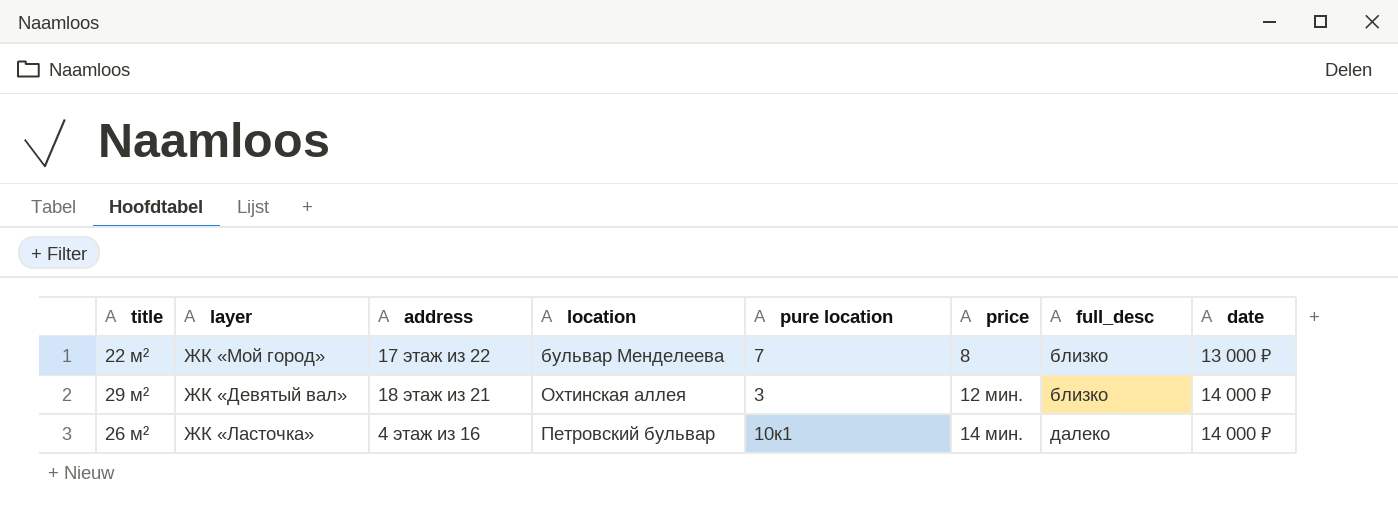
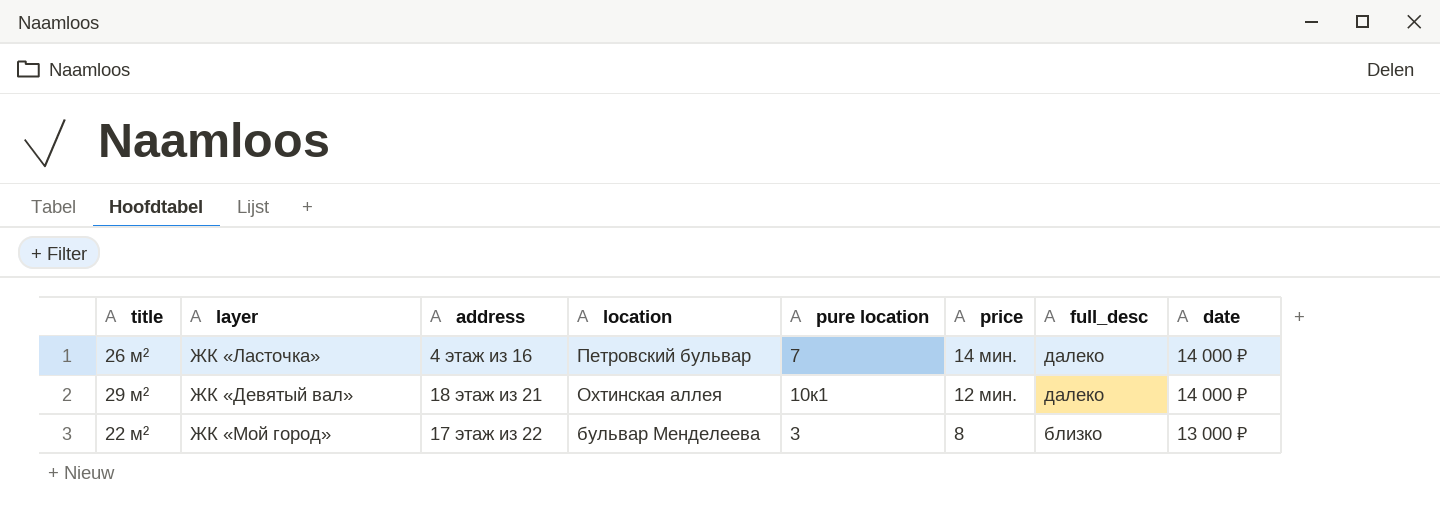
row order: location ascending -> location descending
26 м² | pure location: 10к1 -> 7
29 м² | pure location: 3 -> 10к1
29 м² | full_desc: близко -> далеко
22 м² | pure location: 7 -> 3

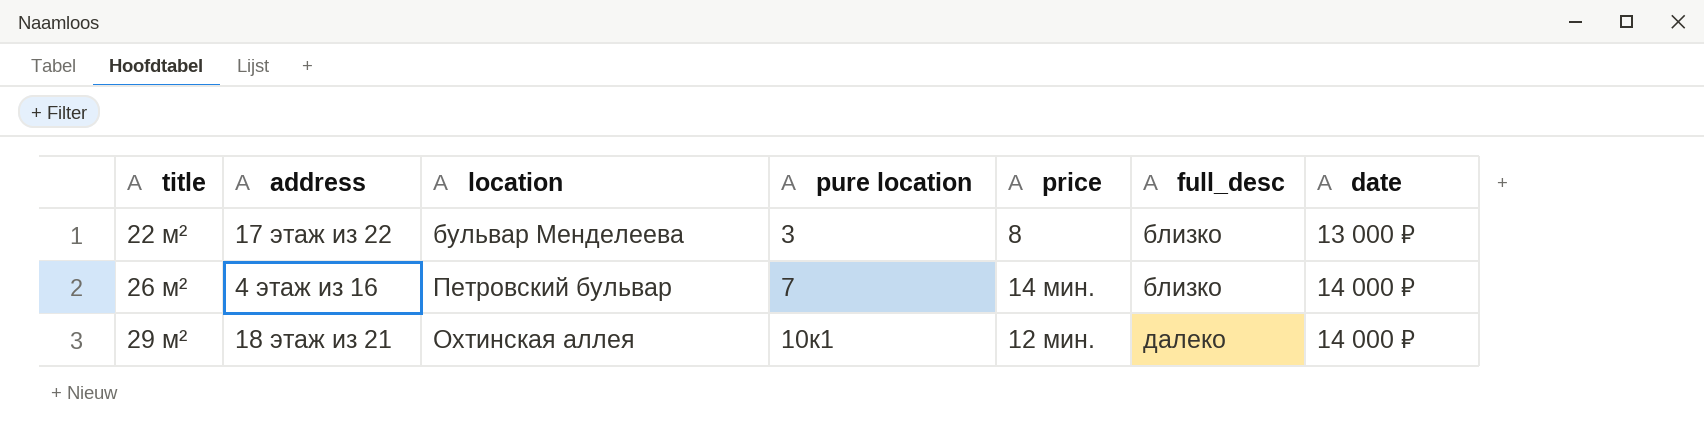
row order: location descending -> title ascending
column layer | position: 2 -> none
26 м² | full_desc: далеко -> близко

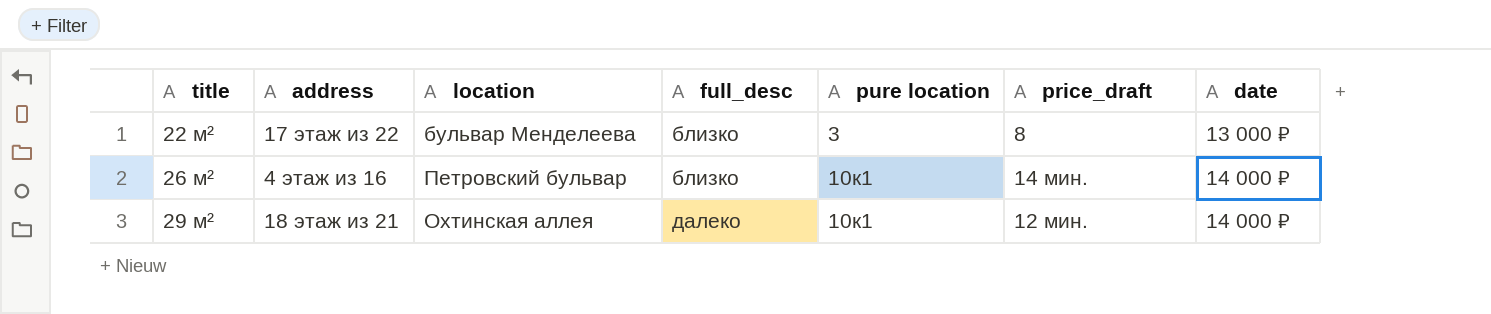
column full_desc | position: 6 -> 4
column name: price -> price_draft
26 м² | pure location: 7 -> 10к1

